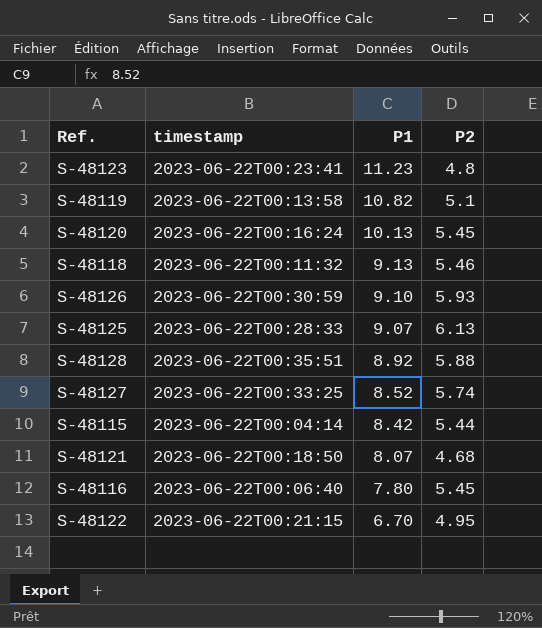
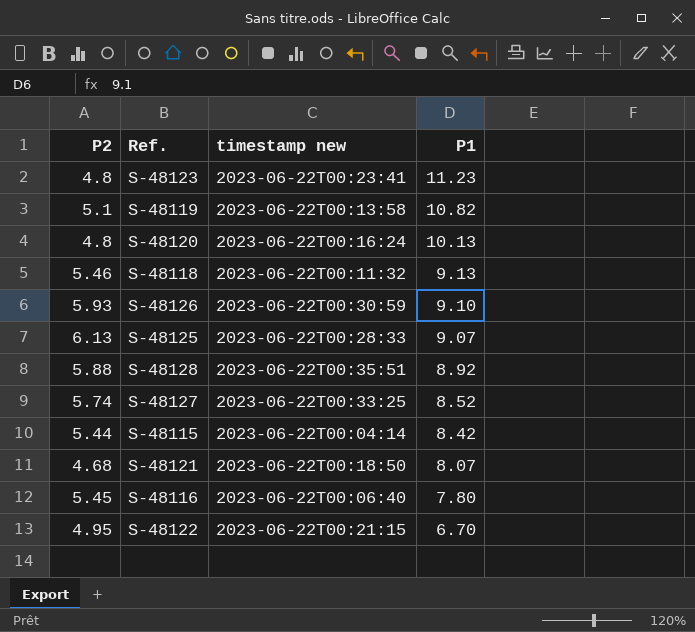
column P2 | position: 4 -> 1
column name: timestamp -> timestamp new
S-48120 | P2: 5.45 -> 4.8

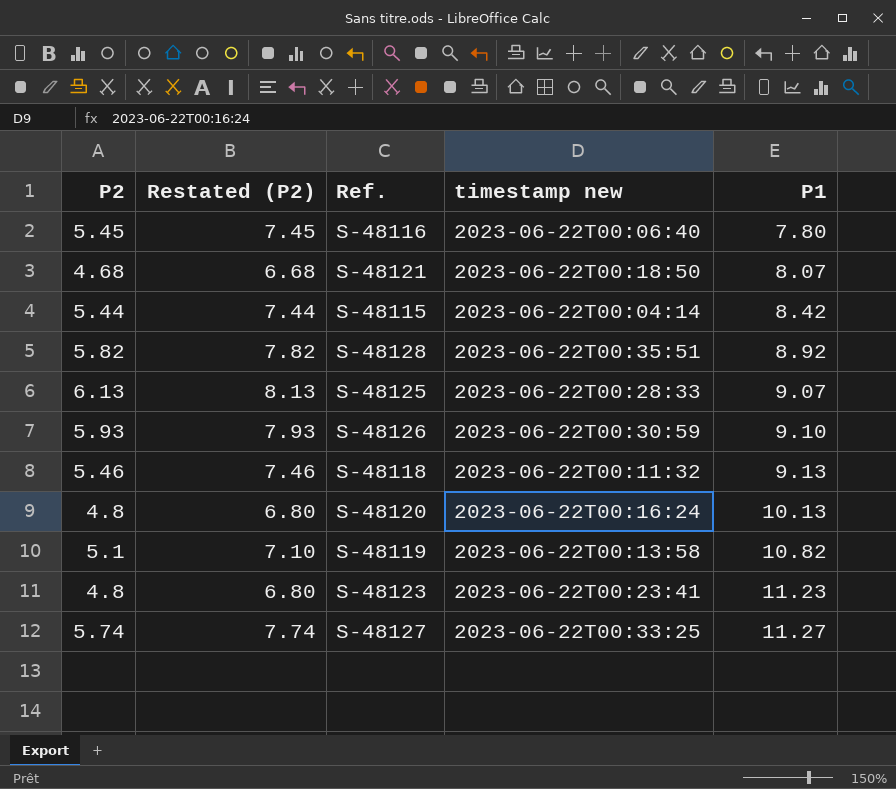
row order: P1 descending -> P1 ascending
column Restated (P2) | formula: none -> [P2] + 2
row S-48122: 4.95 | 2023-06-22T00:21:15 | 6.70 -> none
S-48128 | P2: 5.88 -> 5.82
S-48127 | P1: 8.52 -> 11.27

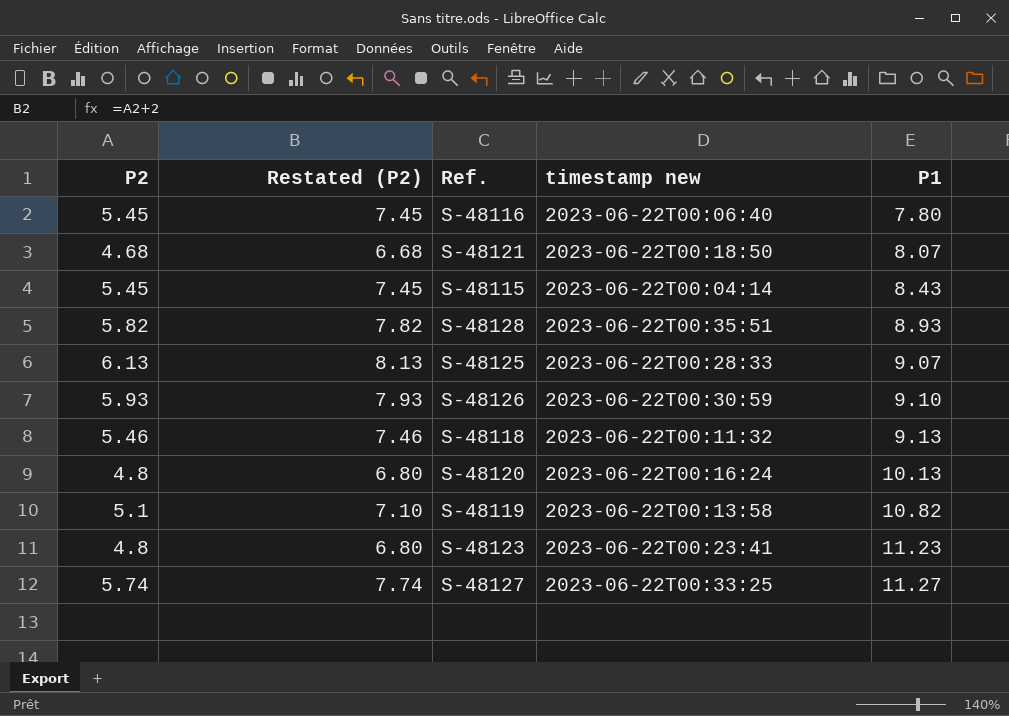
S-48115 | P2: 5.44 -> 5.45
S-48115 | Restated (P2): 7.44 -> 7.45
S-48115 | P1: 8.42 -> 8.43
S-48128 | P1: 8.92 -> 8.93

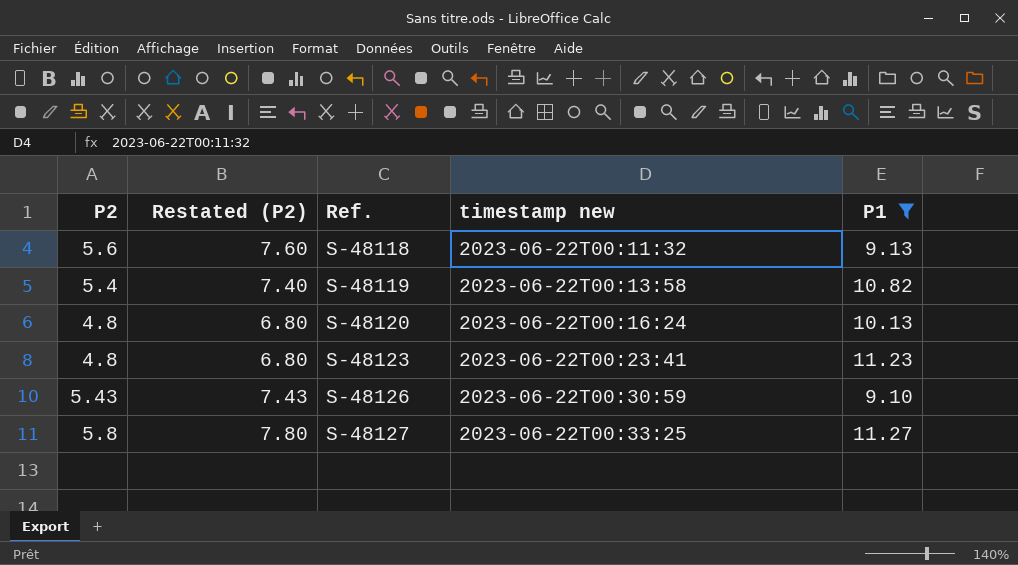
filter: none -> P1 >= 9.10
row order: P1 ascending -> Ref. ascending
S-48118 | P2: 5.46 -> 5.6
S-48118 | Restated (P2): 7.46 -> 7.60
S-48119 | P2: 5.1 -> 5.4
S-48119 | Restated (P2): 7.10 -> 7.40
S-48126 | P2: 5.93 -> 5.43
S-48126 | Restated (P2): 7.93 -> 7.43
S-48127 | P2: 5.74 -> 5.8
S-48127 | Restated (P2): 7.74 -> 7.80

